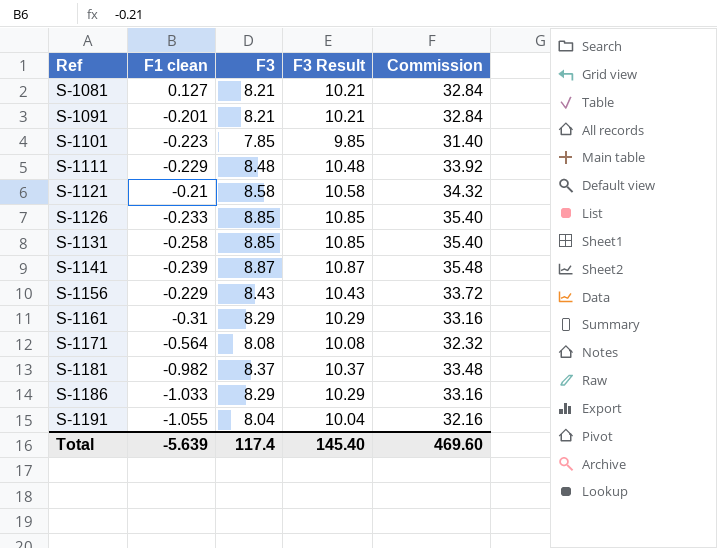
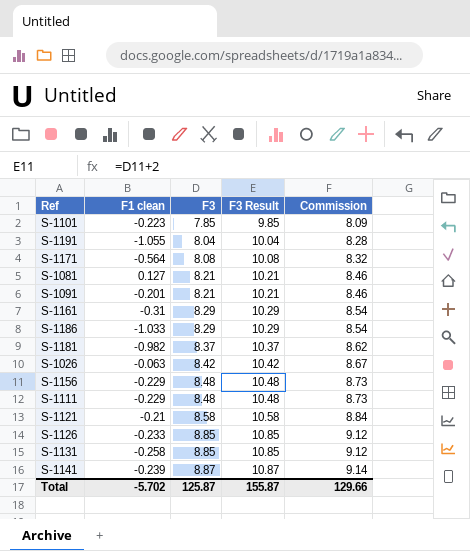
row order: Ref ascending -> F3 ascending
column Commission | formula: [F3] * 4 -> [F3] * 1.03
row S-1026: none -> -0.063 | 8.42 | 10.42 | 8.67
S-1156 | F3: 8.43 -> 8.48
S-1156 | F3 Result: 10.43 -> 10.48
Total | F1 clean: -5.639 -> -5.702
Total | F3: 117.4 -> 125.87
Total | F3 Result: 145.40 -> 155.87
Total | Commission: 469.60 -> 129.66

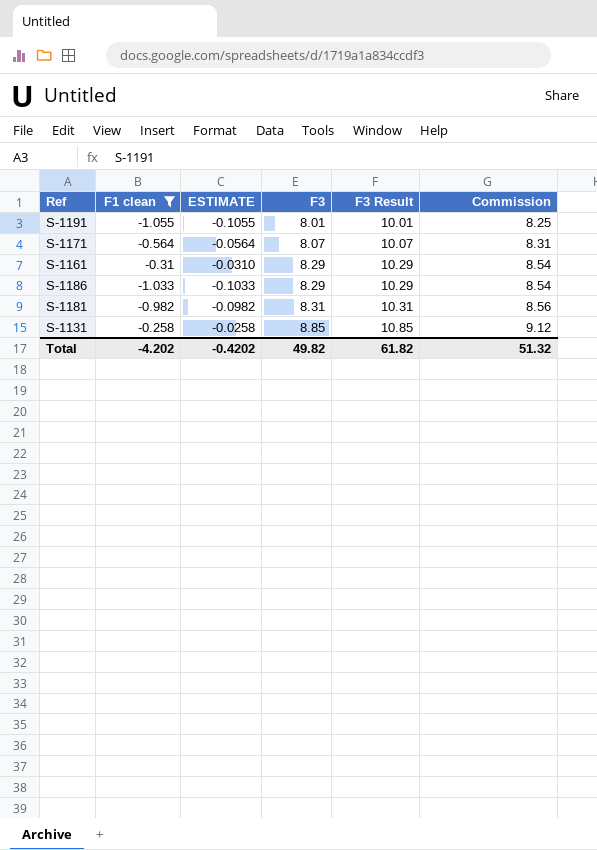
filter: none -> F1 clean <= -0.258
column ESTIMATE | formula: none -> [F1 clean] * 0.1
S-1191 | F3: 8.04 -> 8.01
S-1191 | F3 Result: 10.04 -> 10.01
S-1191 | Commission: 8.28 -> 8.25
S-1171 | F3: 8.08 -> 8.07
S-1171 | F3 Result: 10.08 -> 10.07
S-1171 | Commission: 8.32 -> 8.31
S-1181 | F3: 8.37 -> 8.31
S-1181 | F3 Result: 10.37 -> 10.31
S-1181 | Commission: 8.62 -> 8.56
Total | F1 clean: -5.702 -> -4.202
Total | F3: 125.87 -> 49.82
Total | F3 Result: 155.87 -> 61.82
Total | Commission: 129.66 -> 51.32

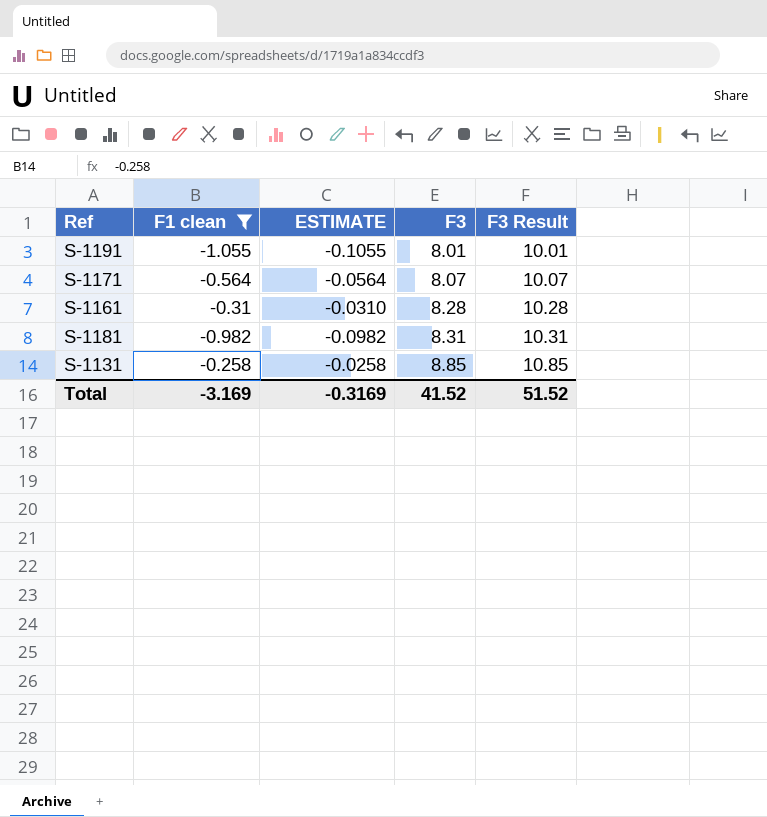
column Commission | formula: [F3] * 1.03 -> none
row S-1186: -1.033 | -0.1033 | 8.29 | 10.29 | 8.54 -> none
S-1161 | F3: 8.29 -> 8.28
S-1161 | F3 Result: 10.29 -> 10.28
Total | F1 clean: -4.202 -> -3.169
Total | ESTIMATE: -0.4202 -> -0.3169
Total | F3: 49.82 -> 41.52
Total | F3 Result: 61.82 -> 51.52

